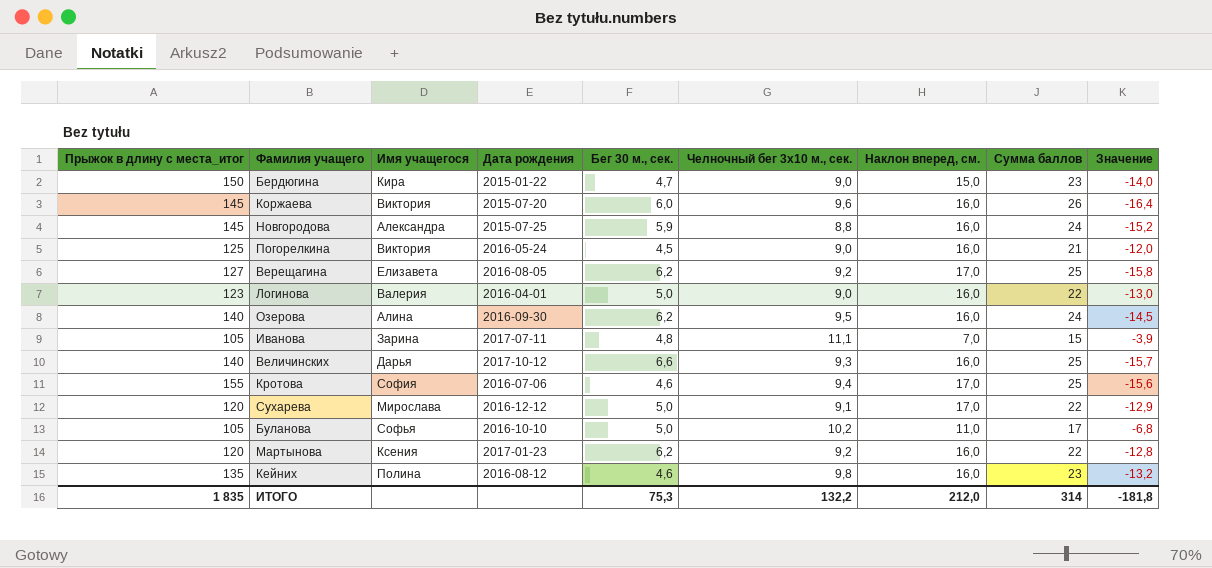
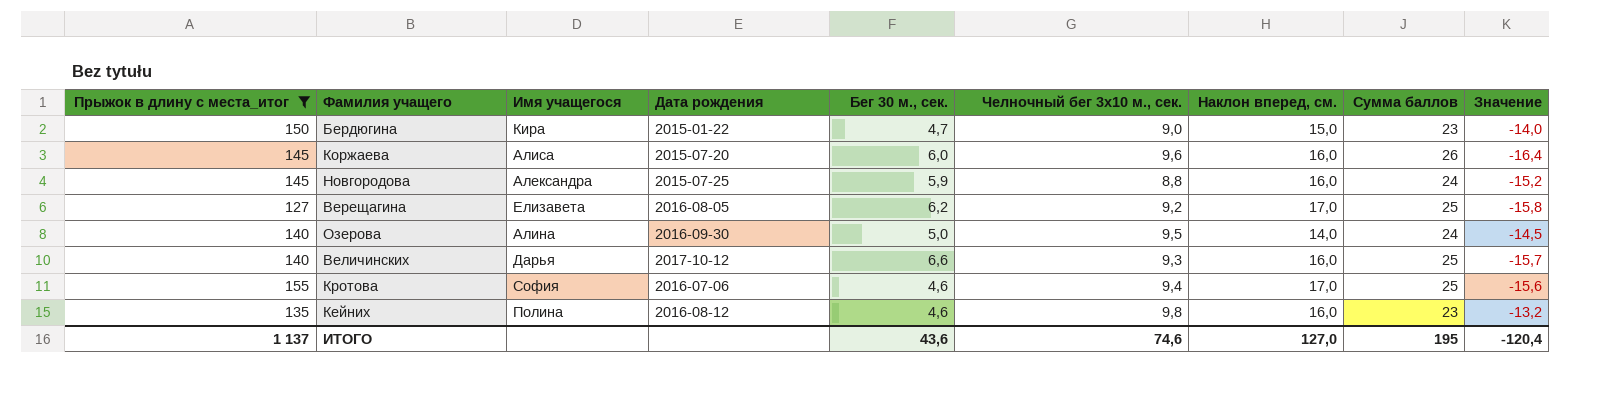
filter: none -> Прыжок в длину с места_итог >= 127
Коржаева | Имя учащегося: Виктория -> Алиса
Озерова | Бег 30 м., сек.: 6,2 -> 5,0
Озерова | Наклон вперед, см.: 16,0 -> 14,0
ИТОГО | Прыжок в длину с места_итог: 1 835 -> 1 137
ИТОГО | Бег 30 м., сек.: 75,3 -> 43,6
ИТОГО | Челночный бег 3х10 м., сек.: 132,2 -> 74,6
ИТОГО | Наклон вперед, см.: 212,0 -> 127,0
ИТОГО | Сумма баллов: 314 -> 195
ИТОГО | Значение: -181,8 -> -120,4

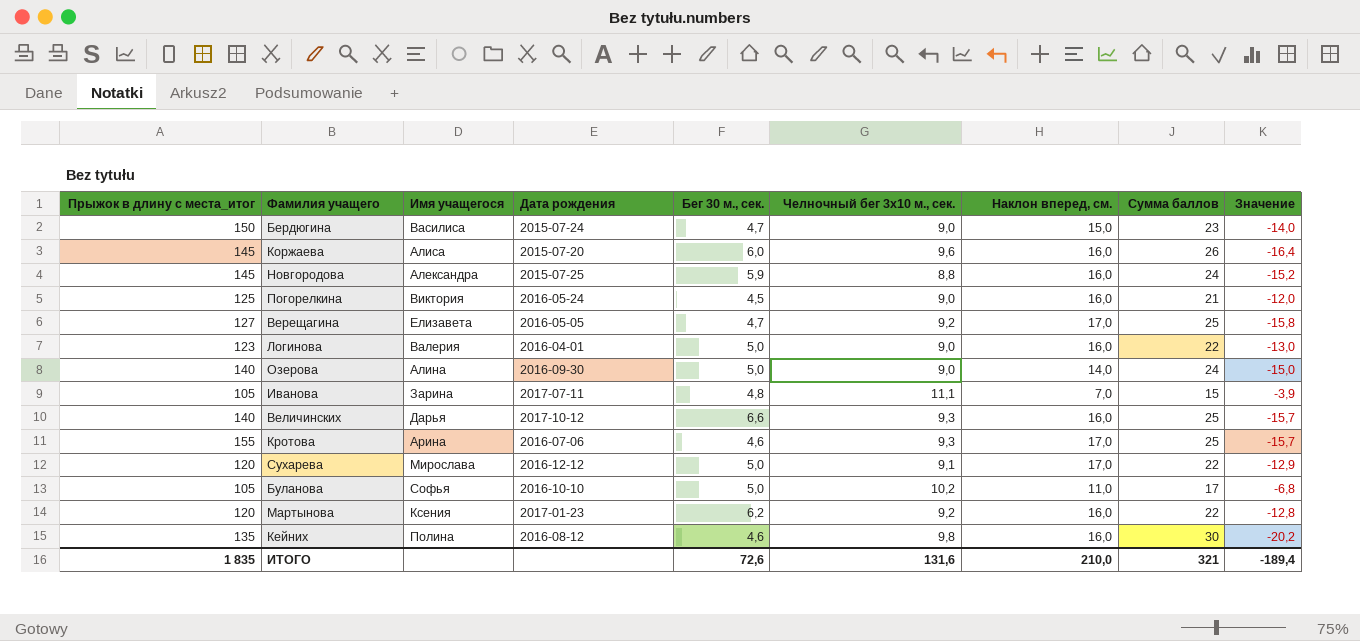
filter: Прыжок в длину с места_итог >= 127 -> none
Бердюгина | Имя учащегося: Кира -> Василиса
Бердюгина | Дата рождения: 2015-01-22 -> 2015-07-24
Верещагина | Дата рождения: 2016-08-05 -> 2016-05-05
Верещагина | Бег 30 м., сек.: 6,2 -> 4,7
Озерова | Челночный бег 3х10 м., сек.: 9,5 -> 9,0
Озерова | Значение: -14,5 -> -15,0
Кротова | Имя учащегося: София -> Арина
Кротова | Челночный бег 3х10 м., сек.: 9,4 -> 9,3
Кротова | Значение: -15,6 -> -15,7
Кейних | Сумма баллов: 23 -> 30
Кейних | Значение: -13,2 -> -20,2
ИТОГО | Прыжок в длину с места_итог: 1 137 -> 1 835
ИТОГО | Бег 30 м., сек.: 43,6 -> 72,6
ИТОГО | Челночный бег 3х10 м., сек.: 74,6 -> 131,6
ИТОГО | Наклон вперед, см.: 127,0 -> 210,0
ИТОГО | Сумма баллов: 195 -> 321
ИТОГО | Значение: -120,4 -> -189,4

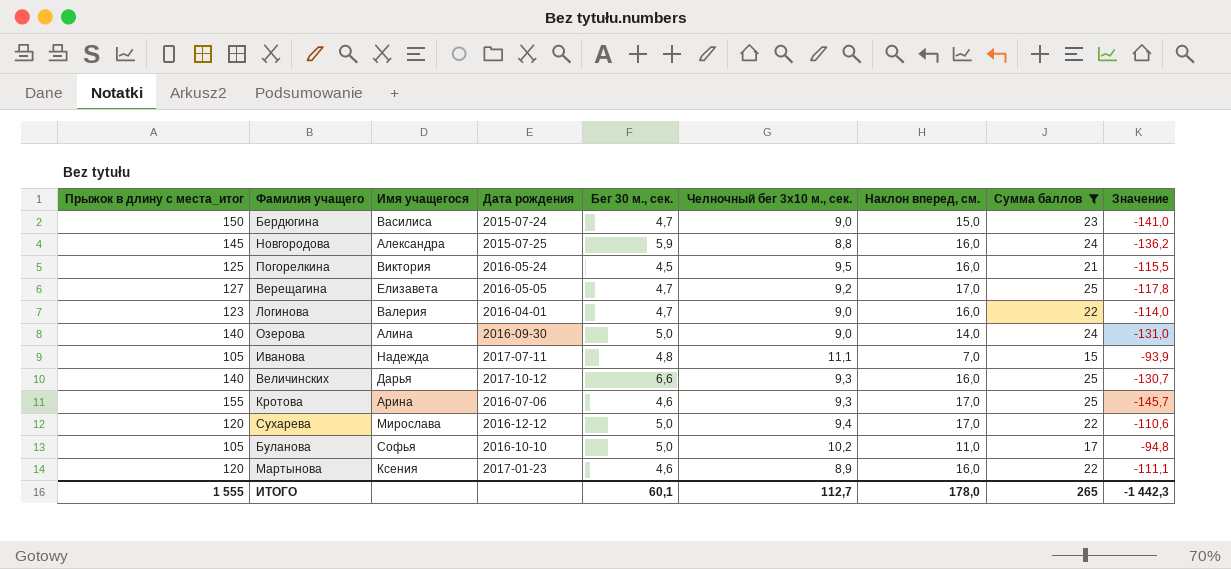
filter: none -> Сумма баллов <= 25
column Значение | formula: [Челночный бег 3х10 м., сек.] - [Сумма баллов] -> [Челночный бег 3х10 м., сек.] - [Прыжок в длину с места_итог]
Погорелкина | Челночный бег 3х10 м., сек.: 9,0 -> 9,5
Логинова | Бег 30 м., сек.: 5,0 -> 4,7
Иванова | Имя учащегося: Зарина -> Надежда
Сухарева | Челночный бег 3х10 м., сек.: 9,1 -> 9,4
Мартынова | Бег 30 м., сек.: 6,2 -> 4,6
Мартынова | Челночный бег 3х10 м., сек.: 9,2 -> 8,9
ИТОГО | Прыжок в длину с места_итог: 1 835 -> 1 555
ИТОГО | Бег 30 м., сек.: 72,6 -> 60,1
ИТОГО | Челночный бег 3х10 м., сек.: 131,6 -> 112,7
ИТОГО | Наклон вперед, см.: 210,0 -> 178,0
ИТОГО | Сумма баллов: 321 -> 265
ИТОГО | Значение: -189,4 -> -1 442,3

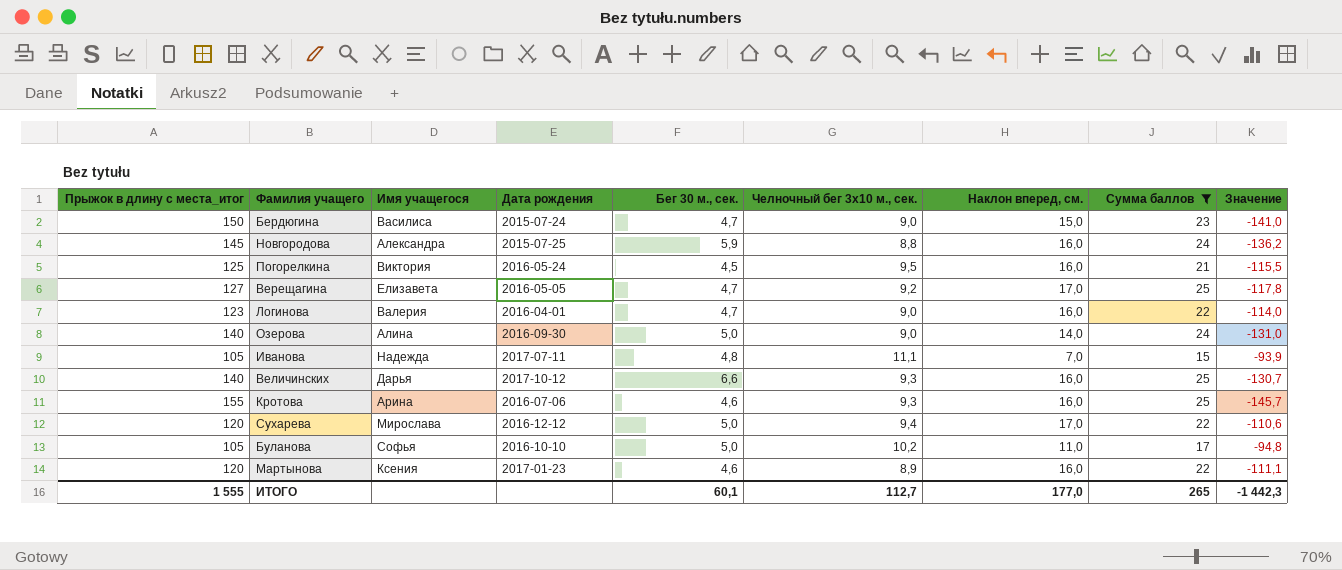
Кротова | Наклон вперед, см.: 17,0 -> 16,0
ИТОГО | Наклон вперед, см.: 178,0 -> 177,0

